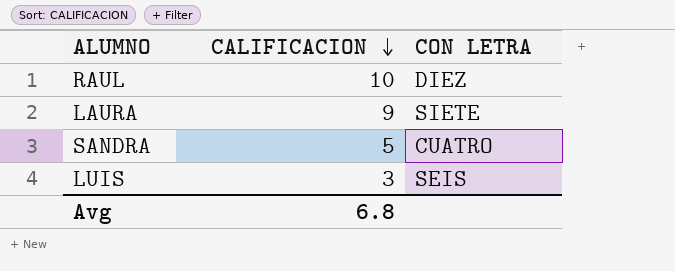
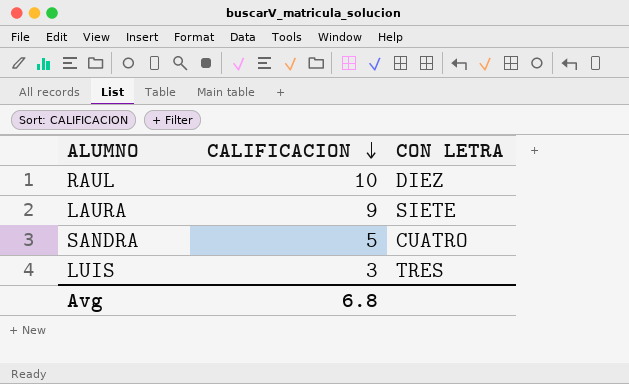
LUIS | CON LETRA: SEIS -> TRES

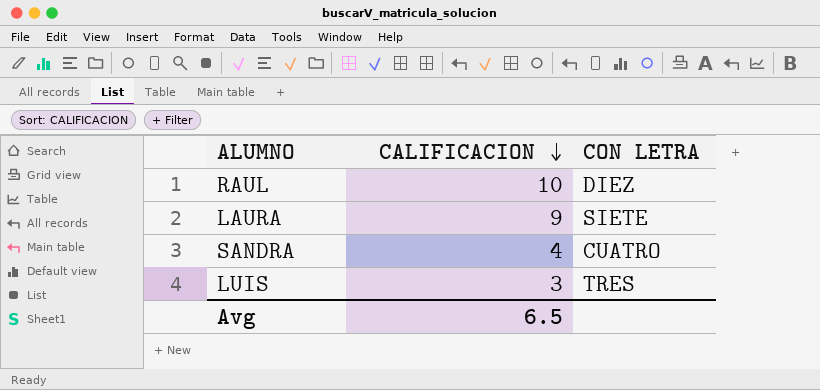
SANDRA | CALIFICACION: 5 -> 4
Avg | CALIFICACION: 6.8 -> 6.5

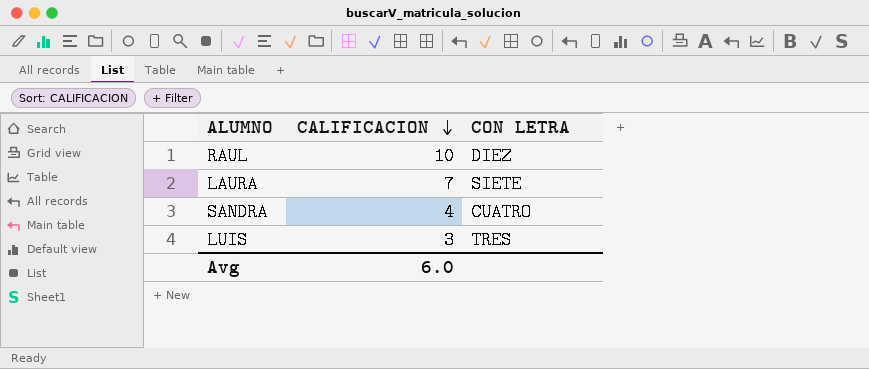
LAURA | CALIFICACION: 9 -> 7
Avg | CALIFICACION: 6.5 -> 6.0

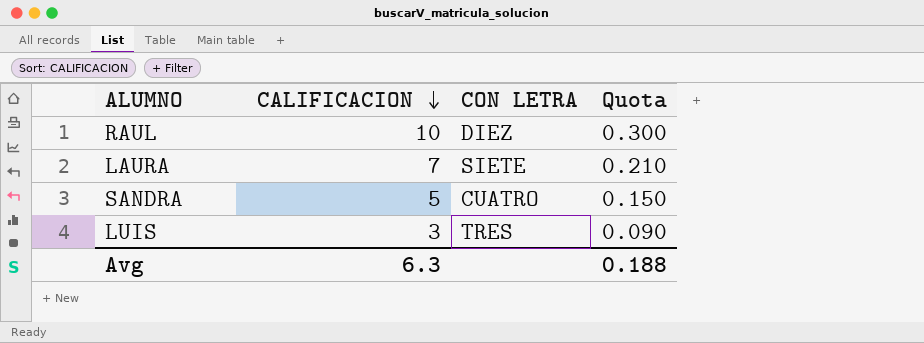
column Quota | formula: none -> [CALIFICACION] * 0.03
SANDRA | CALIFICACION: 4 -> 5
Avg | CALIFICACION: 6.0 -> 6.3

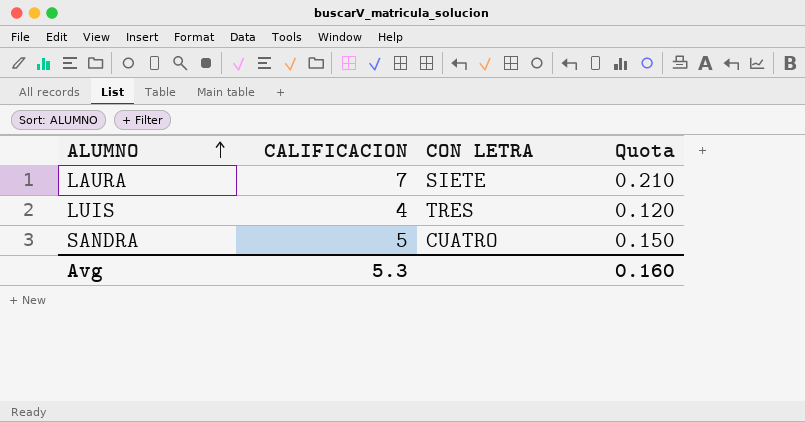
row order: CALIFICACION descending -> ALUMNO ascending
row RAUL: 10 | DIEZ | 0.300 -> none
LUIS | CALIFICACION: 3 -> 4
LUIS | Quota: 0.090 -> 0.120
Avg | CALIFICACION: 6.3 -> 5.3
Avg | Quota: 0.188 -> 0.160

